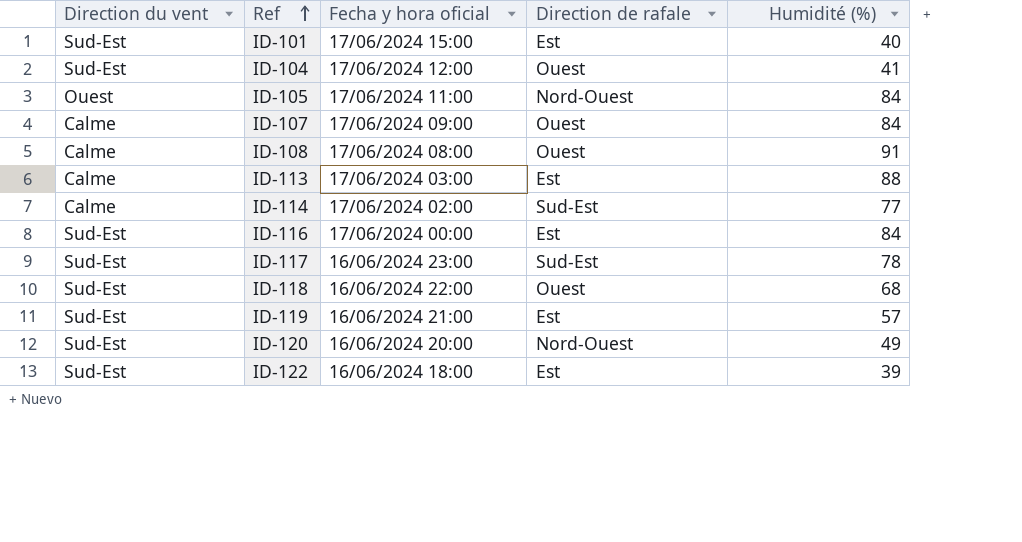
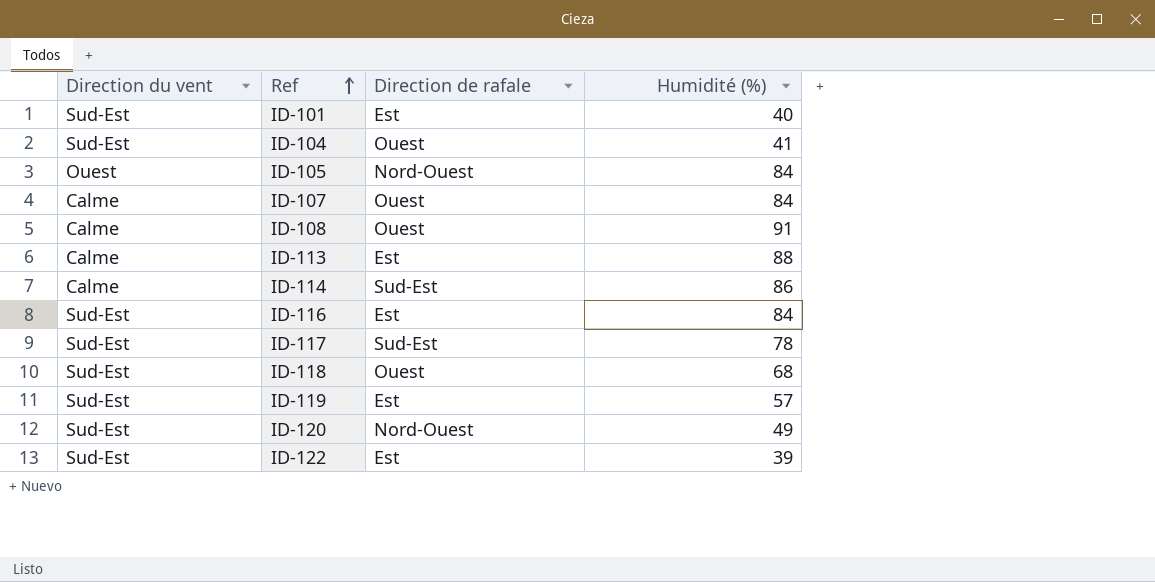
column Fecha y hora oficial | position: 3 -> none
ID-114 | Humidité (%): 77 -> 86

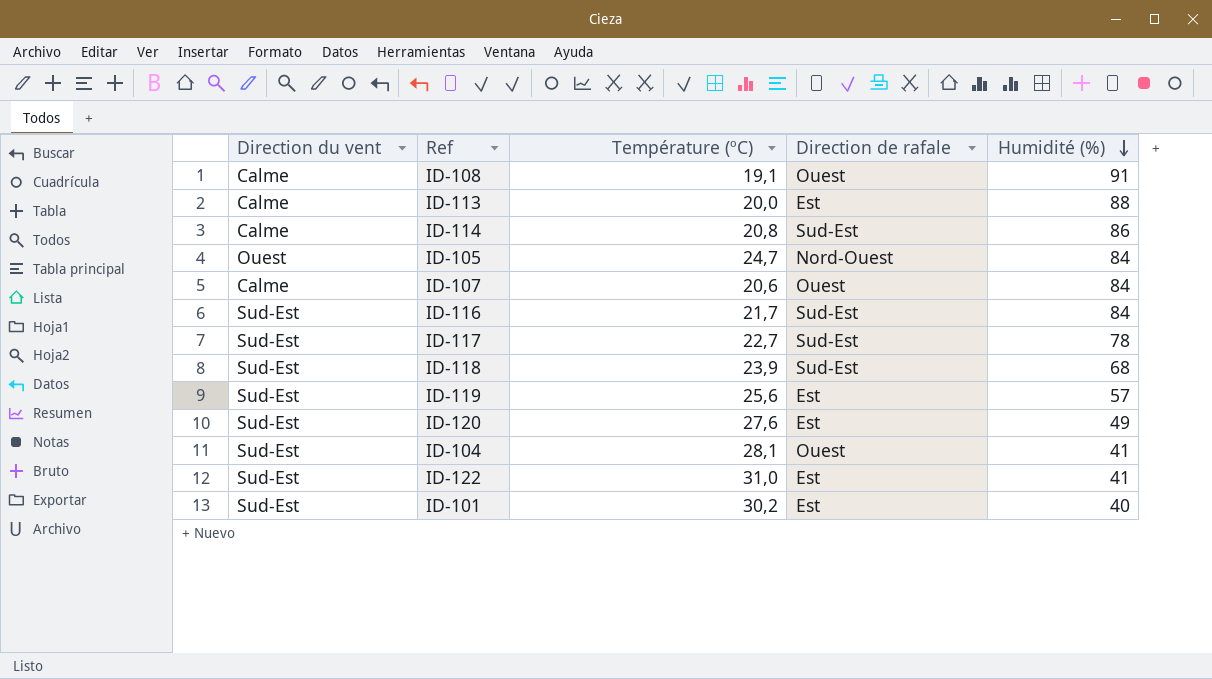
row order: Ref ascending -> Humidité (%) descending
column Température (ºC) | position: none -> 3
ID-116 | Direction de rafale: Est -> Sud-Est
ID-118 | Direction de rafale: Ouest -> Sud-Est
ID-120 | Direction de rafale: Nord-Ouest -> Est
ID-122 | Humidité (%): 39 -> 41

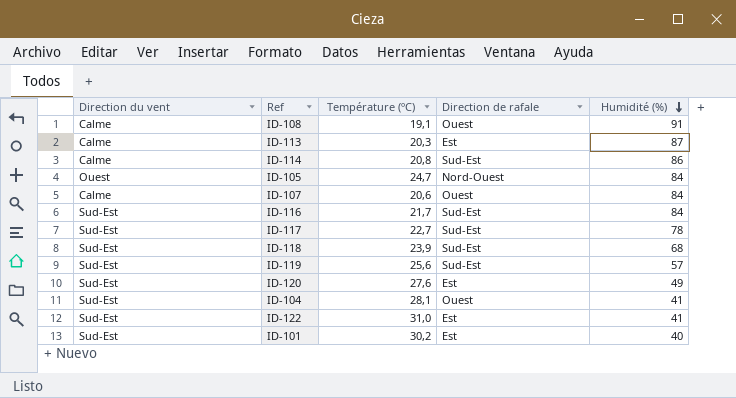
ID-113 | Température (ºC): 20,0 -> 20,3
ID-113 | Humidité (%): 88 -> 87
ID-119 | Direction de rafale: Est -> Sud-Est

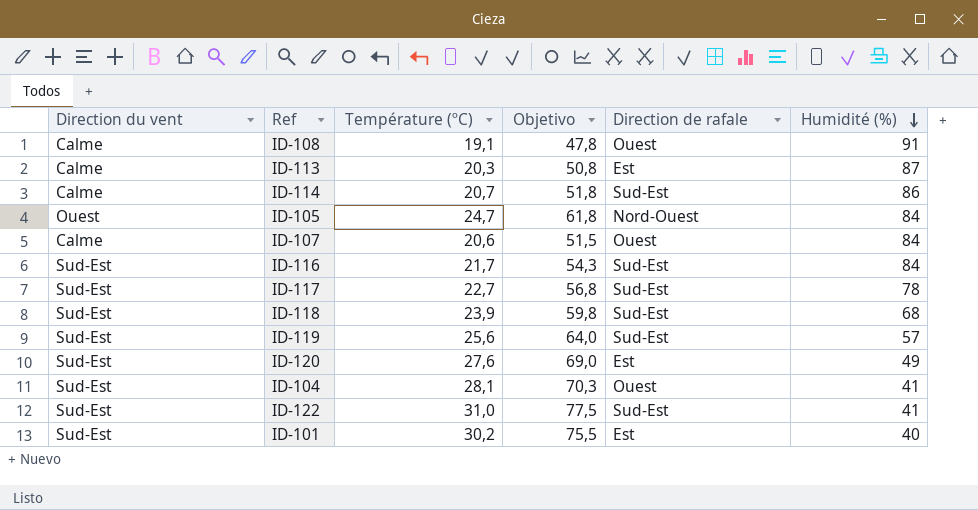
column Objetivo | formula: none -> [Température (ºC)] * 2,5
ID-114 | Température (ºC): 20,8 -> 20,7
ID-122 | Direction de rafale: Est -> Sud-Est

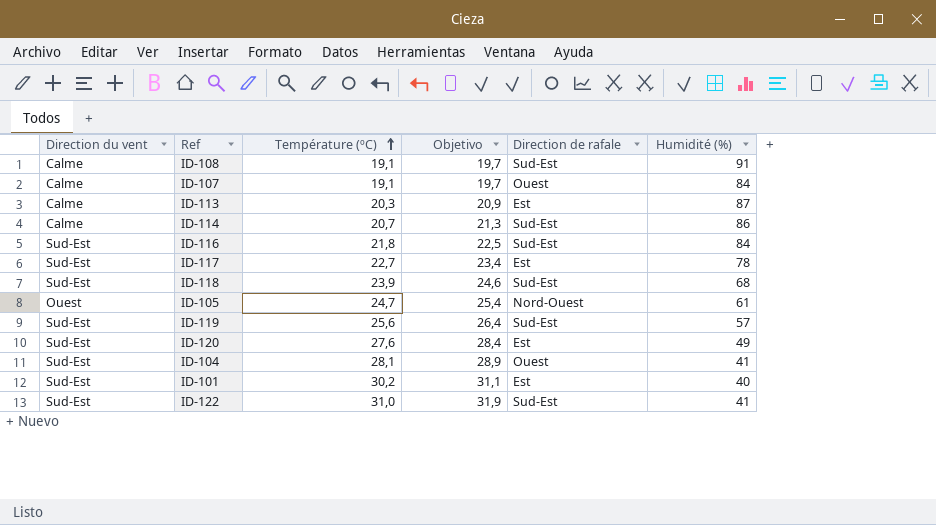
row order: Humidité (%) descending -> Température (ºC) ascending
column Objetivo | formula: [Température (ºC)] * 2,5 -> [Température (ºC)] * 1,03
ID-108 | Direction de rafale: Ouest -> Sud-Est
ID-107 | Température (ºC): 20,6 -> 19,1
ID-116 | Température (ºC): 21,7 -> 21,8
ID-117 | Direction de rafale: Sud-Est -> Est
ID-105 | Humidité (%): 84 -> 61

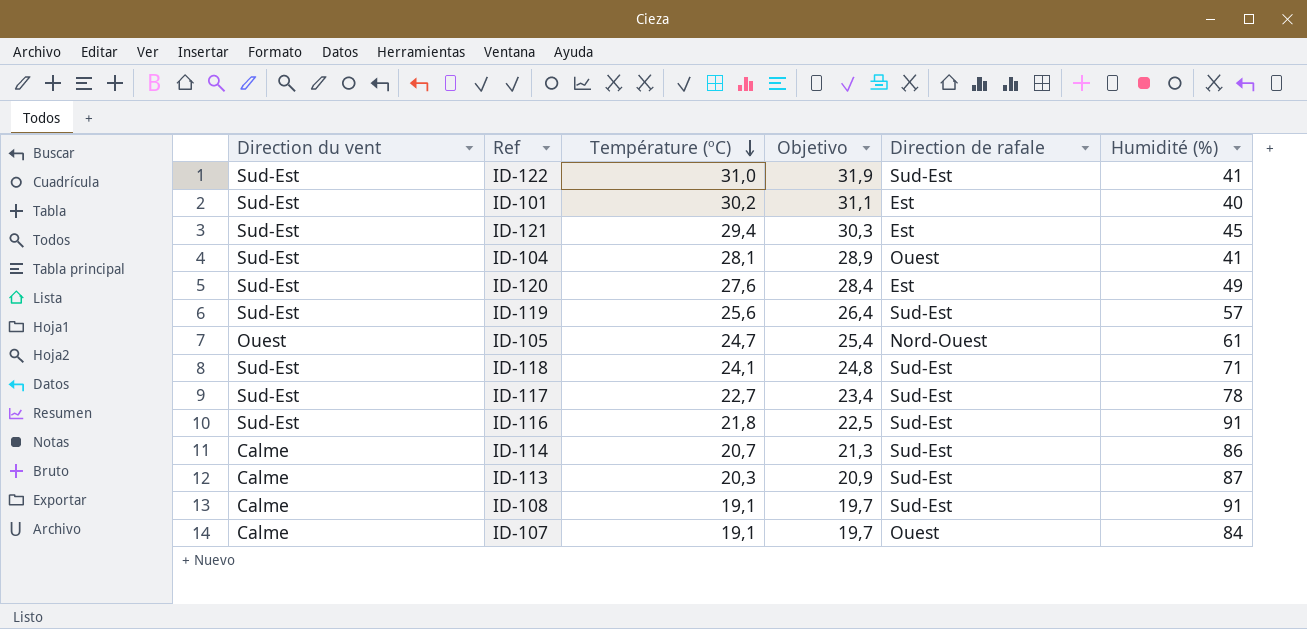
row order: Température (ºC) ascending -> Température (ºC) descending
row ID-121: none -> Sud-Est | 29,4 | 30,3 | Est | 45
ID-118 | Température (ºC): 23,9 -> 24,1
ID-118 | Objetivo: 24,6 -> 24,8
ID-118 | Humidité (%): 68 -> 71
ID-117 | Direction de rafale: Est -> Sud-Est
ID-116 | Humidité (%): 84 -> 91
ID-113 | Direction de rafale: Est -> Sud-Est

